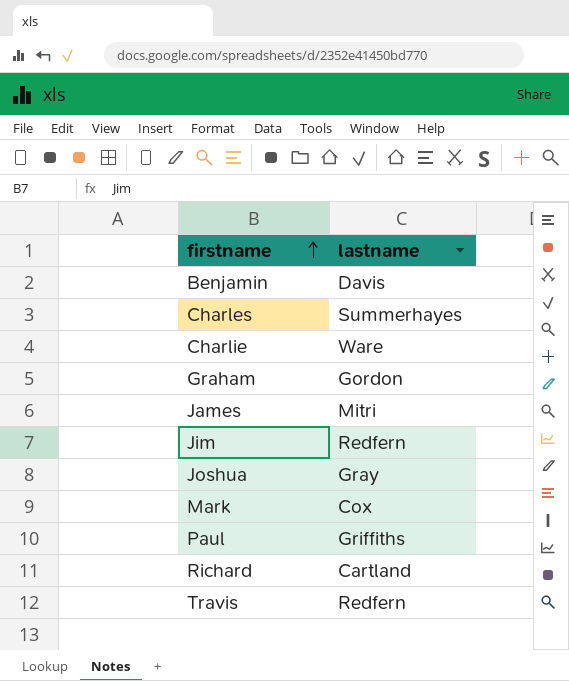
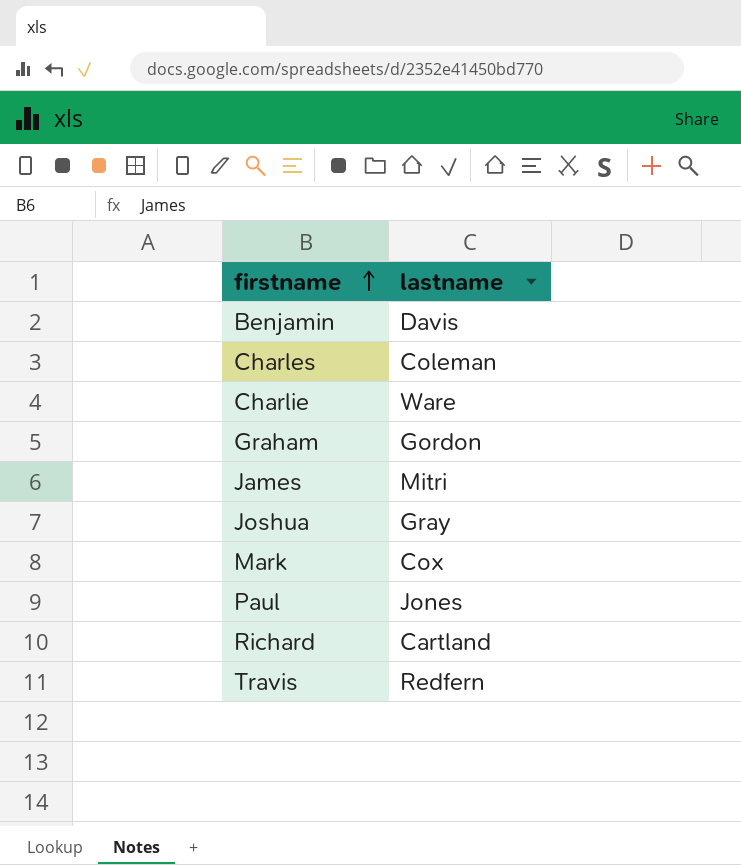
row Jim: Redfern -> none
Charles | lastname: Summerhayes -> Coleman
Paul | lastname: Griffiths -> Jones

